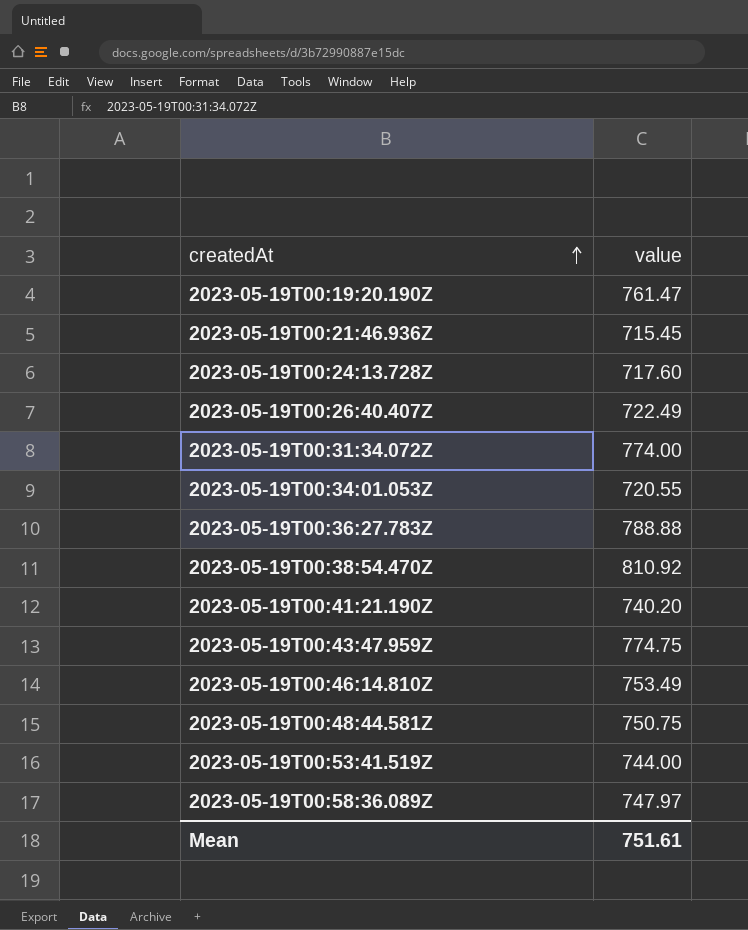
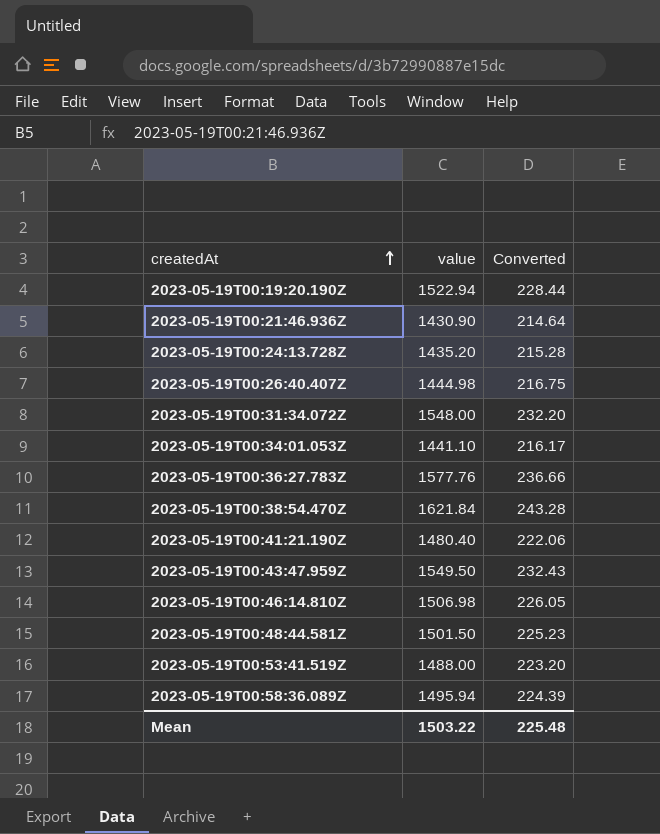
column Converted | formula: none -> [value] * 0.15
2023-05-19T00:19:20.190Z | value: 761.47 -> 1522.94
2023-05-19T00:21:46.936Z | value: 715.45 -> 1430.90
2023-05-19T00:24:13.728Z | value: 717.60 -> 1435.20
2023-05-19T00:26:40.407Z | value: 722.49 -> 1444.98
2023-05-19T00:31:34.072Z | value: 774.00 -> 1548.00
2023-05-19T00:34:01.053Z | value: 720.55 -> 1441.10
2023-05-19T00:36:27.783Z | value: 788.88 -> 1577.76
2023-05-19T00:38:54.470Z | value: 810.92 -> 1621.84
2023-05-19T00:41:21.190Z | value: 740.20 -> 1480.40
2023-05-19T00:43:47.959Z | value: 774.75 -> 1549.50
2023-05-19T00:46:14.810Z | value: 753.49 -> 1506.98
2023-05-19T00:48:44.581Z | value: 750.75 -> 1501.50
2023-05-19T00:53:41.519Z | value: 744.00 -> 1488.00
2023-05-19T00:58:36.089Z | value: 747.97 -> 1495.94
Mean | value: 751.61 -> 1503.22

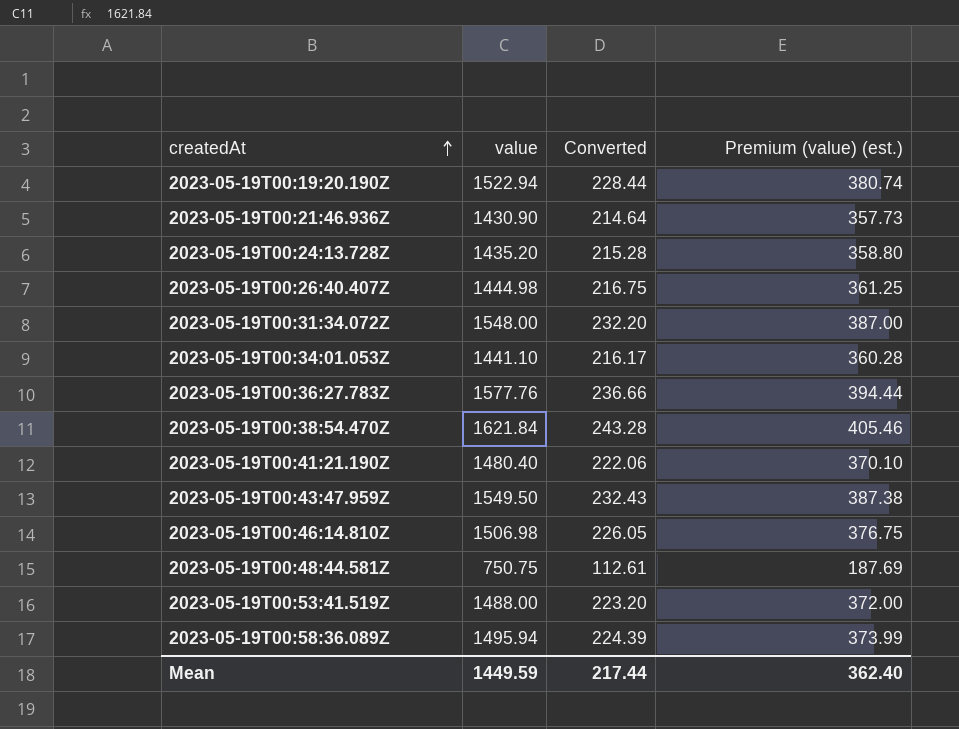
column Premium (value) (est.) | formula: none -> [value] * 0.25
2023-05-19T00:48:44.581Z | value: 1501.50 -> 750.75
2023-05-19T00:48:44.581Z | Converted: 225.23 -> 112.61
Mean | value: 1503.22 -> 1449.59
Mean | Converted: 225.48 -> 217.44

